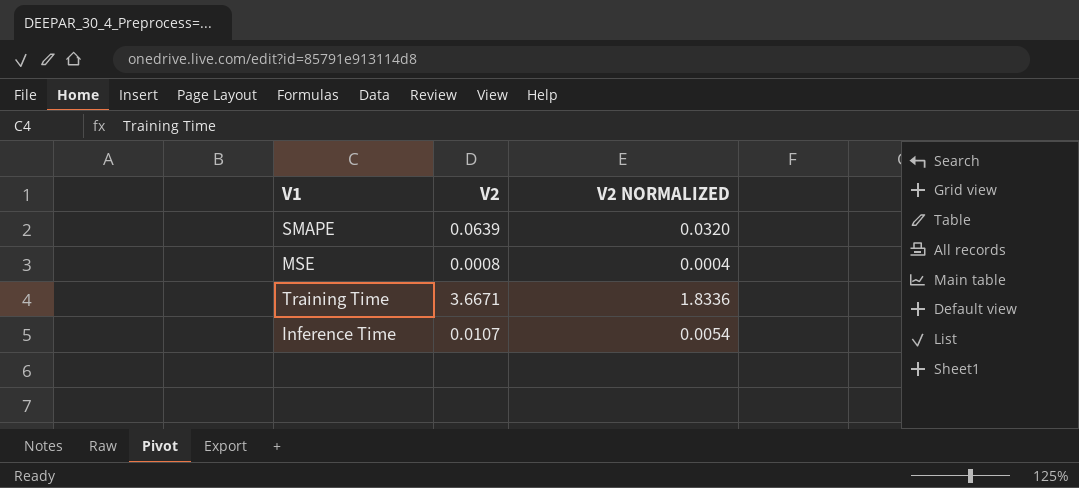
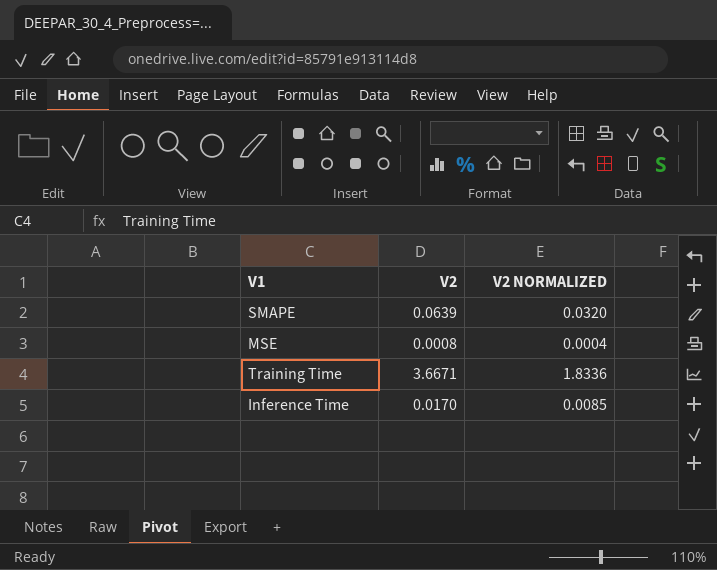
Inference Time | V2: 0.0107 -> 0.0170
Inference Time | V2 NORMALIZED: 0.0054 -> 0.0085

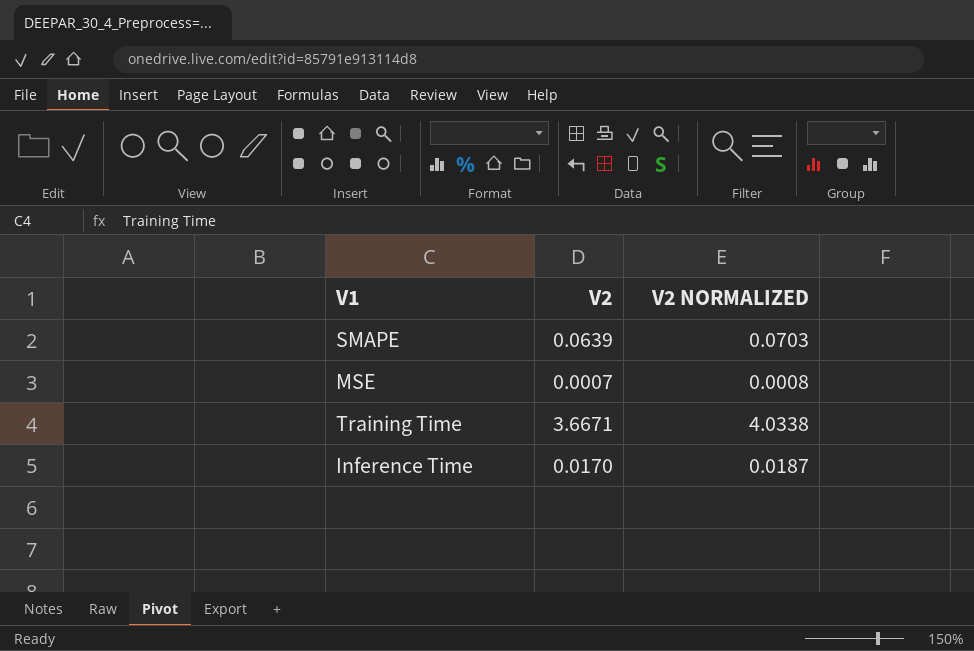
column V2 NORMALIZED | formula: [V2] * 0.5 -> [V2] * 1.1
MSE | V2: 0.0008 -> 0.0007

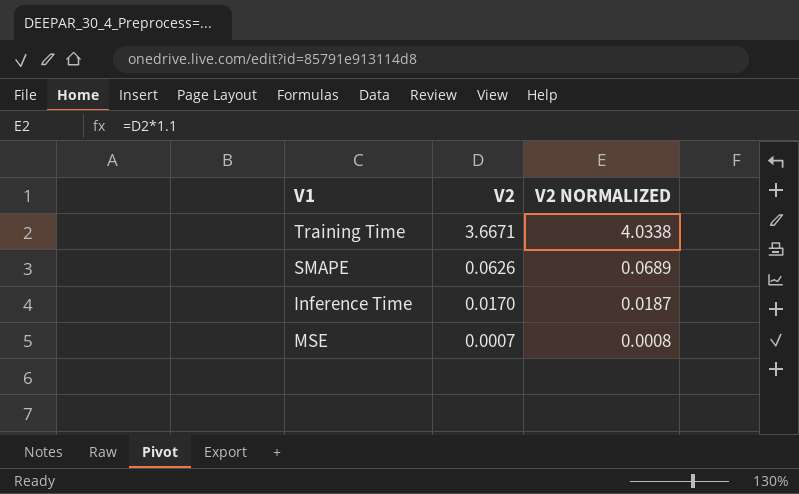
row order: none -> V2 descending
SMAPE | V2: 0.0639 -> 0.0626
SMAPE | V2 NORMALIZED: 0.0703 -> 0.0689

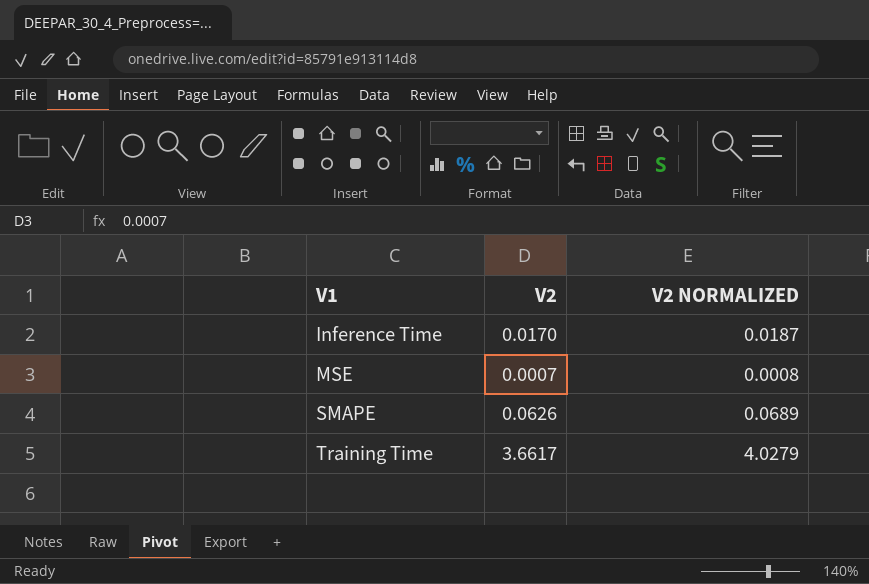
row order: V2 descending -> V1 ascending
Training Time | V2: 3.6671 -> 3.6617
Training Time | V2 NORMALIZED: 4.0338 -> 4.0279

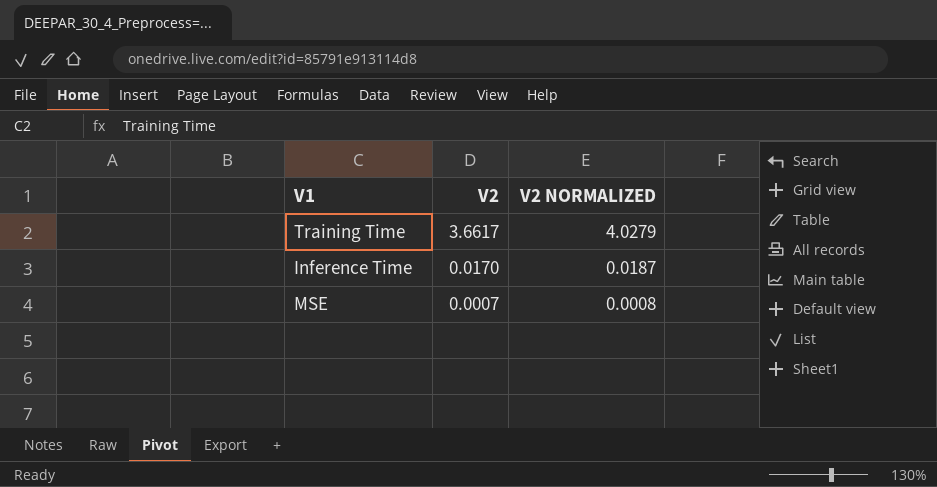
row order: V1 ascending -> V2 descending
row SMAPE: 0.0626 | 0.0689 -> none

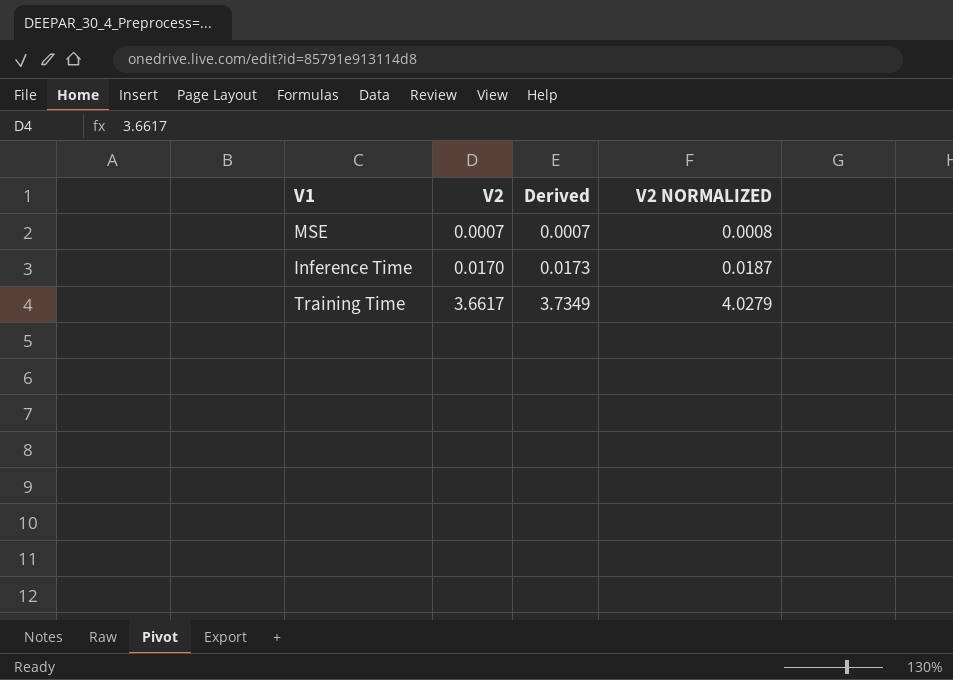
row order: V2 descending -> V2 ascending
column Derived | formula: none -> [V2] * 1.02

